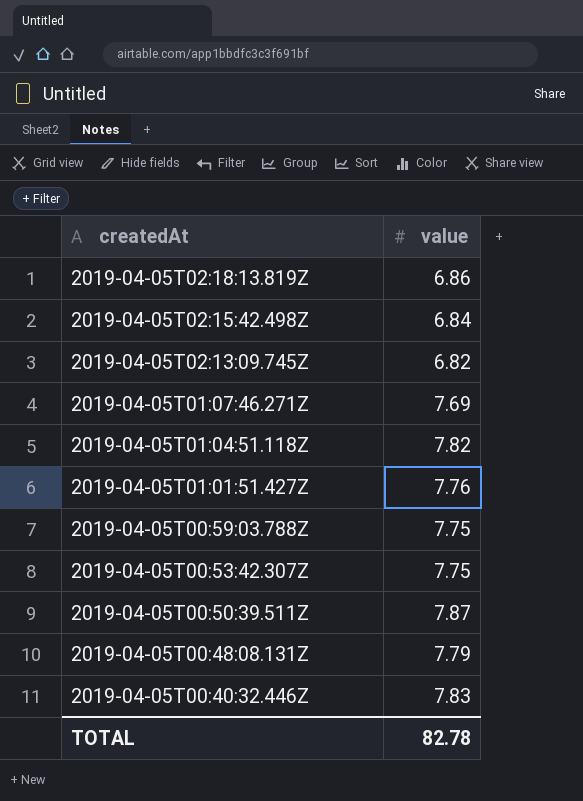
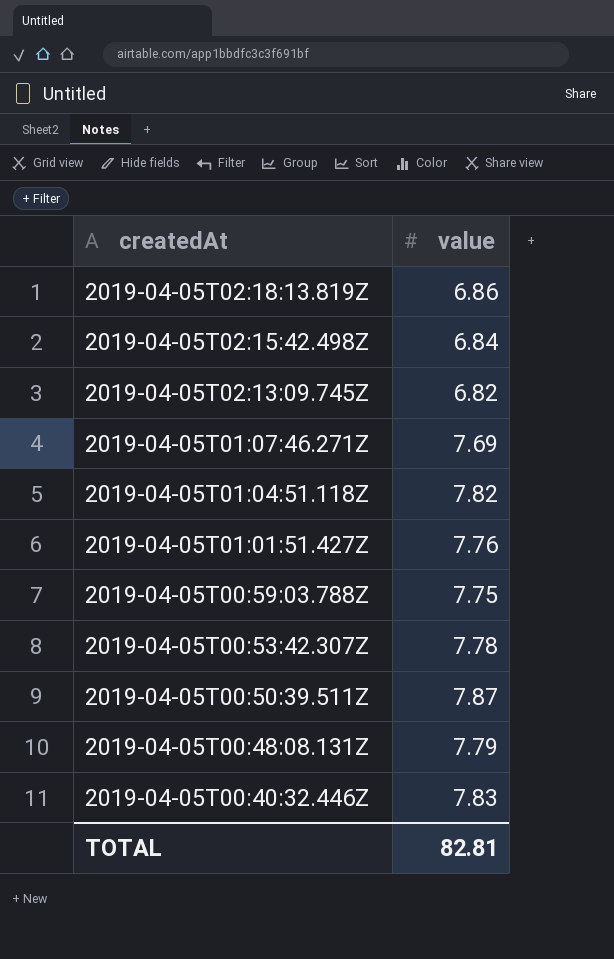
2019-04-05T00:53:42.307Z | value: 7.75 -> 7.78
TOTAL | value: 82.78 -> 82.81

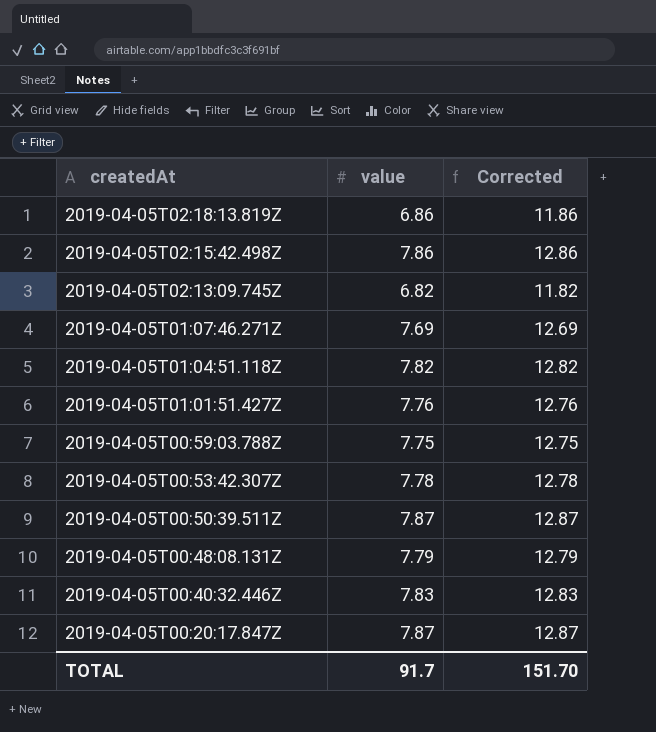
column Corrected | formula: none -> [value] + 5
2019-04-05T02:15:42.498Z | value: 6.84 -> 7.86
row 2019-04-05T00:20:17.847Z: none -> 7.87 | 12.87
TOTAL | value: 82.81 -> 91.7

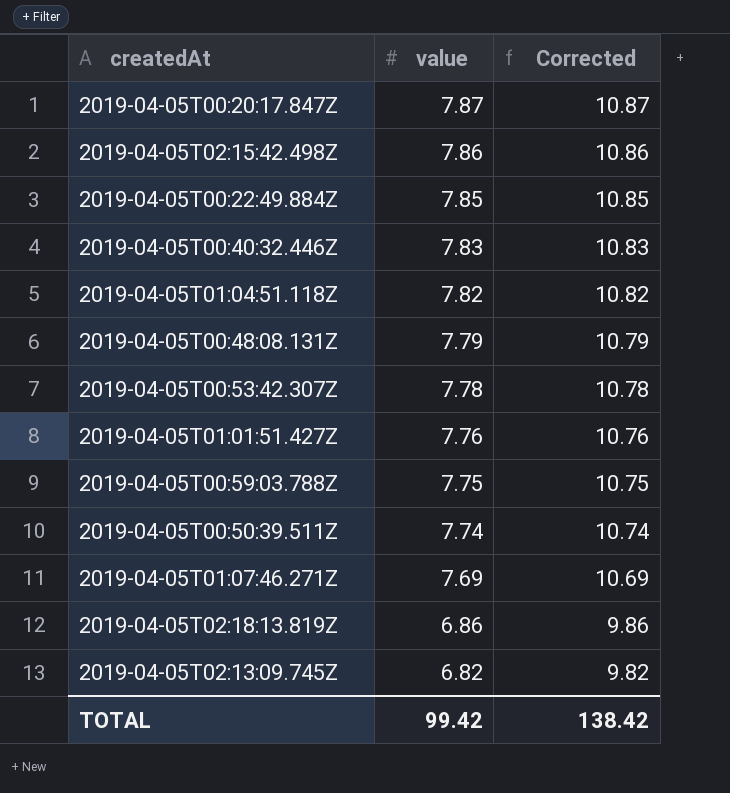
row order: createdAt descending -> value descending
column Corrected | formula: [value] + 5 -> [value] + 3
row 2019-04-05T00:22:49.884Z: none -> 7.85 | 10.85
2019-04-05T00:50:39.511Z | value: 7.87 -> 7.74
TOTAL | value: 91.7 -> 99.42
TOTAL | Corrected: 151.70 -> 138.42

